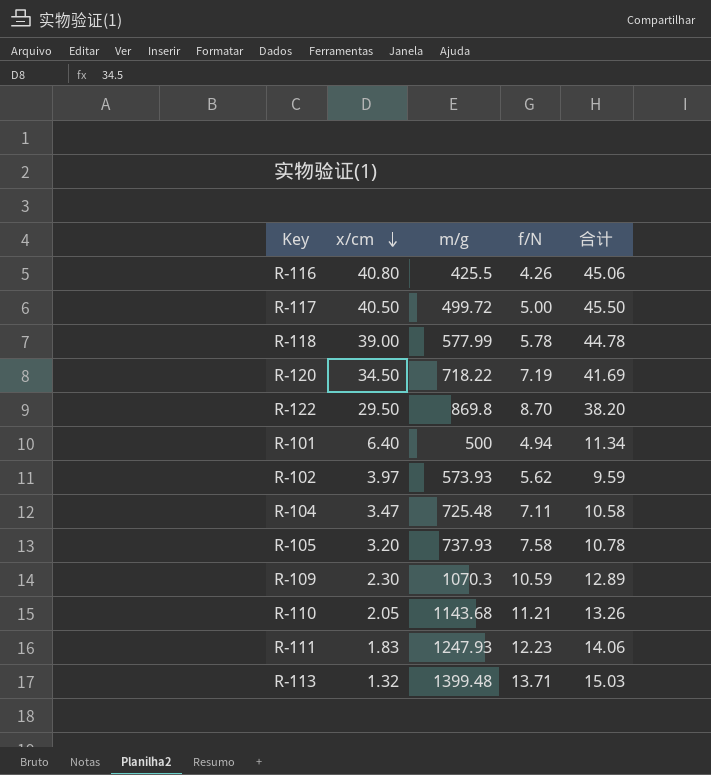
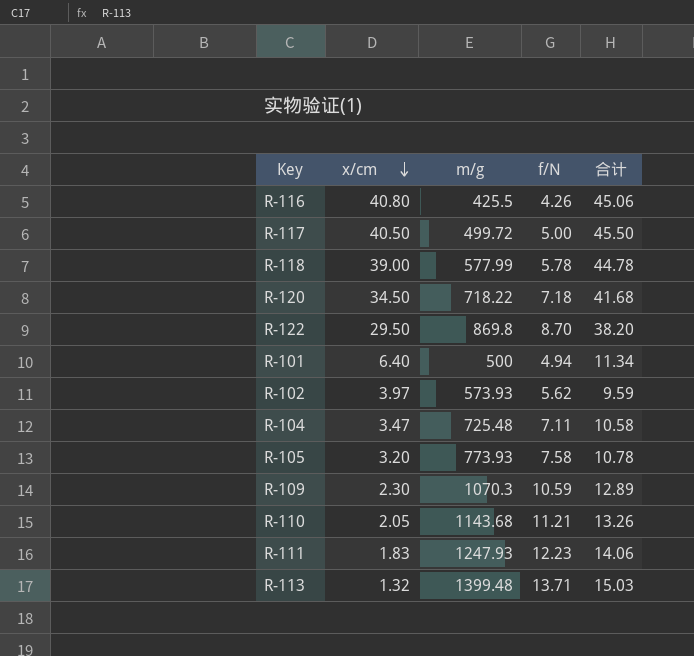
R-120 | f/N: 7.19 -> 7.18
R-120 | 合计: 41.69 -> 41.68
R-105 | m/g: 737.93 -> 773.93

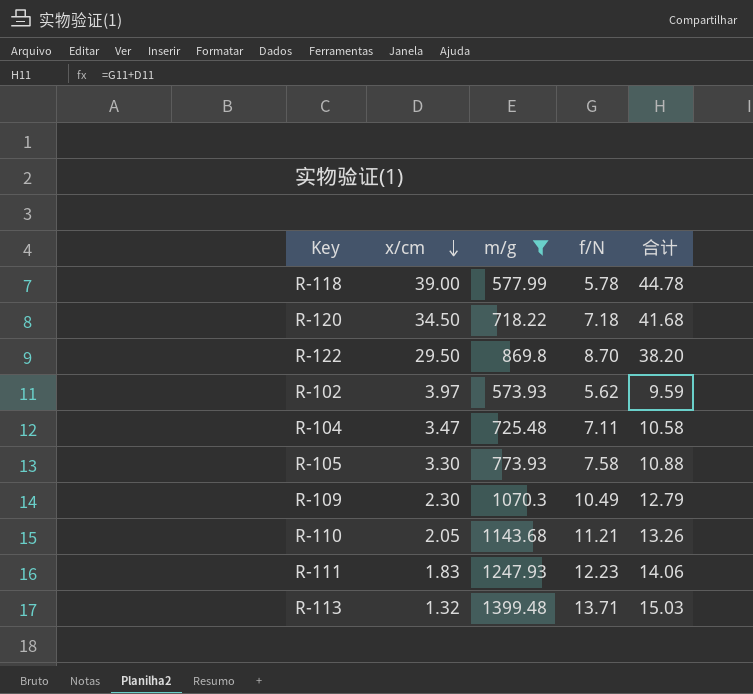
filter: none -> m/g >= 573.93
R-105 | x/cm: 3.20 -> 3.30
R-105 | 合计: 10.78 -> 10.88
R-109 | f/N: 10.59 -> 10.49
R-109 | 合计: 12.89 -> 12.79

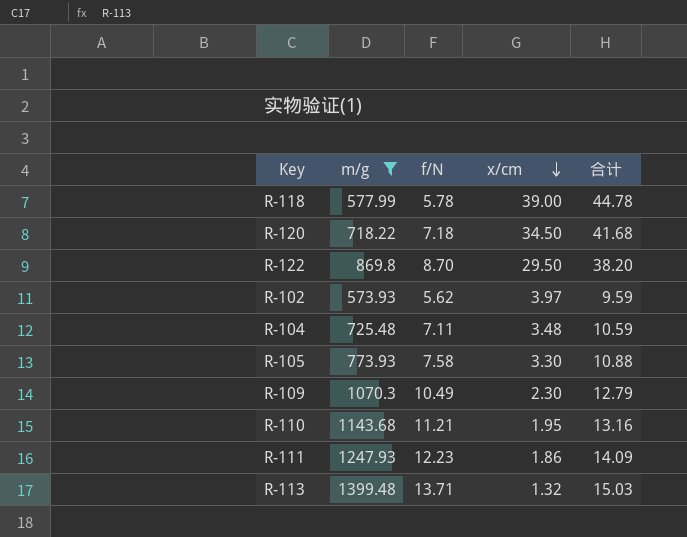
column x/cm | position: 2 -> 4
R-104 | x/cm: 3.47 -> 3.48
R-104 | 合计: 10.58 -> 10.59
R-110 | x/cm: 2.05 -> 1.95
R-110 | 合计: 13.26 -> 13.16
R-111 | x/cm: 1.83 -> 1.86
R-111 | 合计: 14.06 -> 14.09

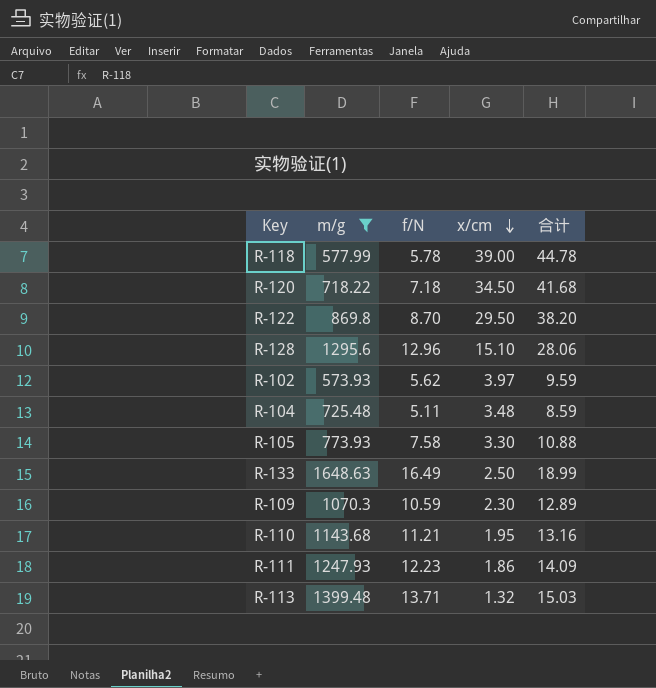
row R-128: none -> 1295.6 | 12.96 | 15.10 | 28.06
R-104 | f/N: 7.11 -> 5.11
R-104 | 合计: 10.59 -> 8.59
row R-133: none -> 1648.63 | 16.49 | 2.50 | 18.99
R-109 | f/N: 10.49 -> 10.59
R-109 | 合计: 12.79 -> 12.89

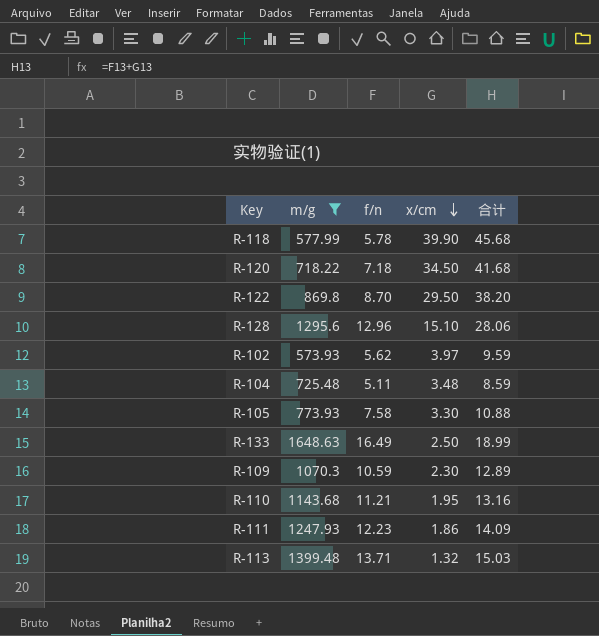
column name: f/N -> f/n
R-118 | x/cm: 39.00 -> 39.90
R-118 | 合计: 44.78 -> 45.68

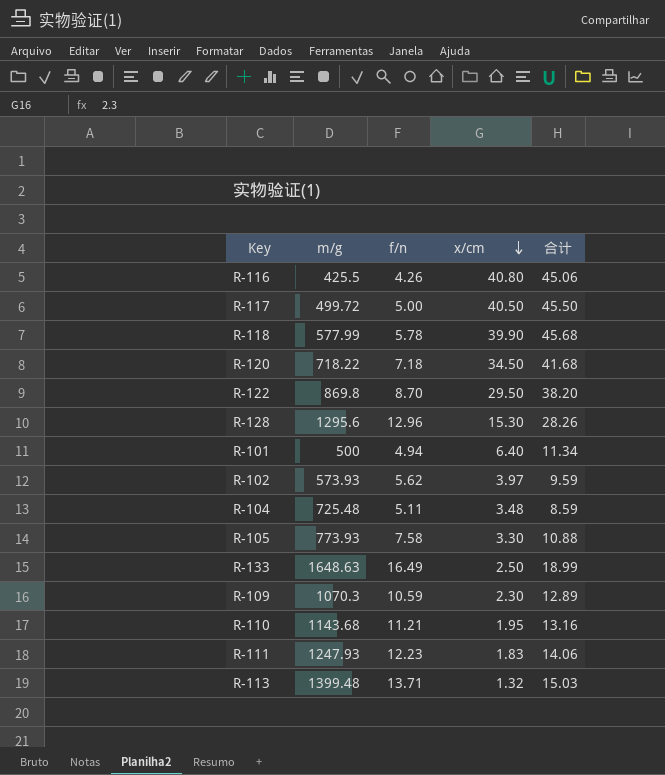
filter: m/g >= 573.93 -> none
R-128 | x/cm: 15.10 -> 15.30
R-128 | 合计: 28.06 -> 28.26
R-111 | x/cm: 1.86 -> 1.83
R-111 | 合计: 14.09 -> 14.06

